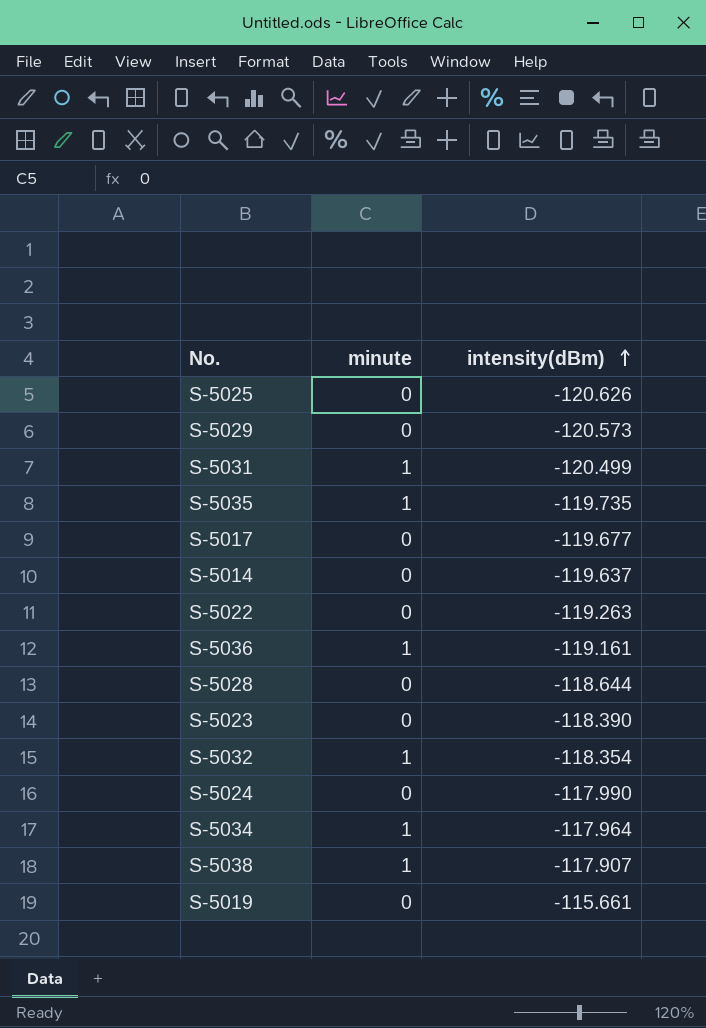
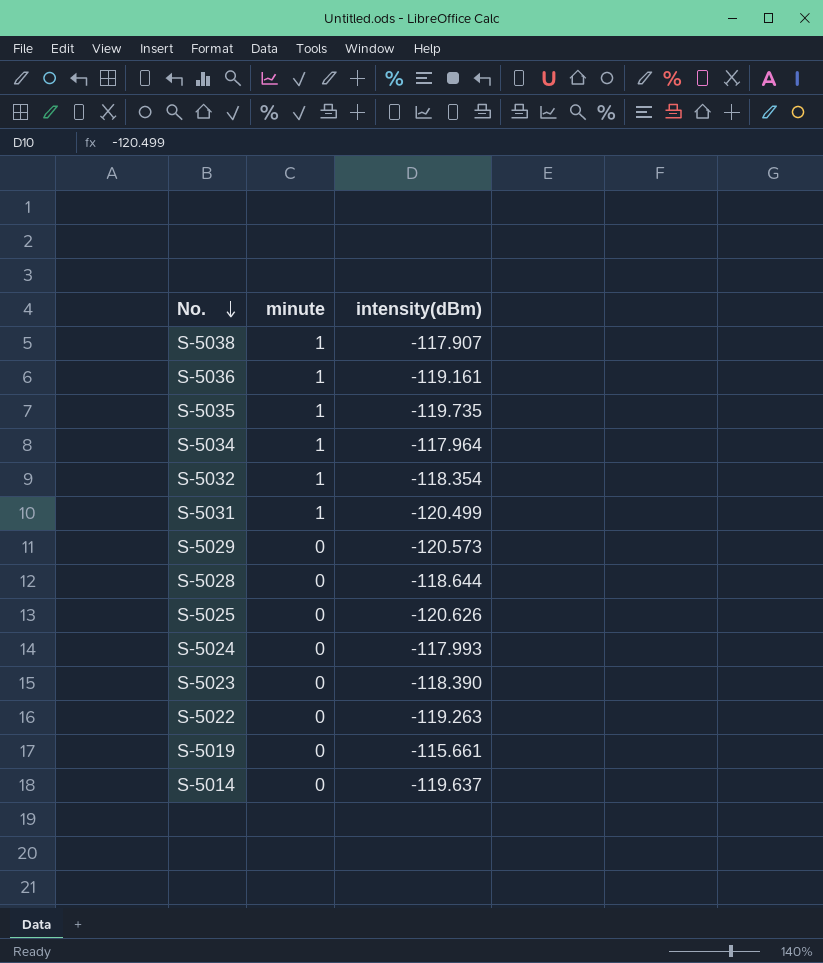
row order: intensity(dBm) ascending -> No. descending
row S-5017: 0 | -119.677 -> none
S-5024 | intensity(dBm): -117.990 -> -117.993

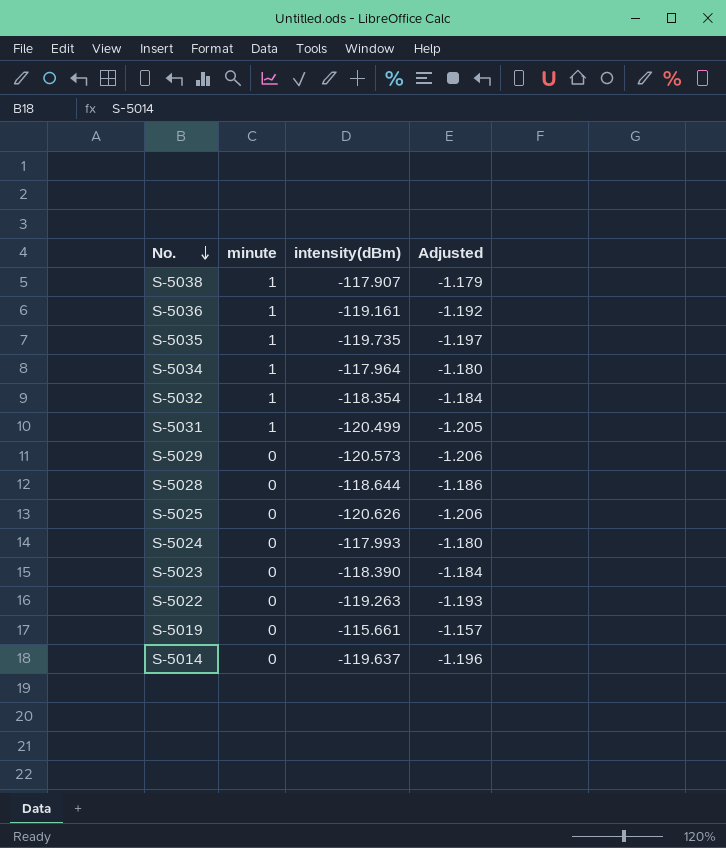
column Adjusted | formula: none -> [intensity(dBm)] * 0.01

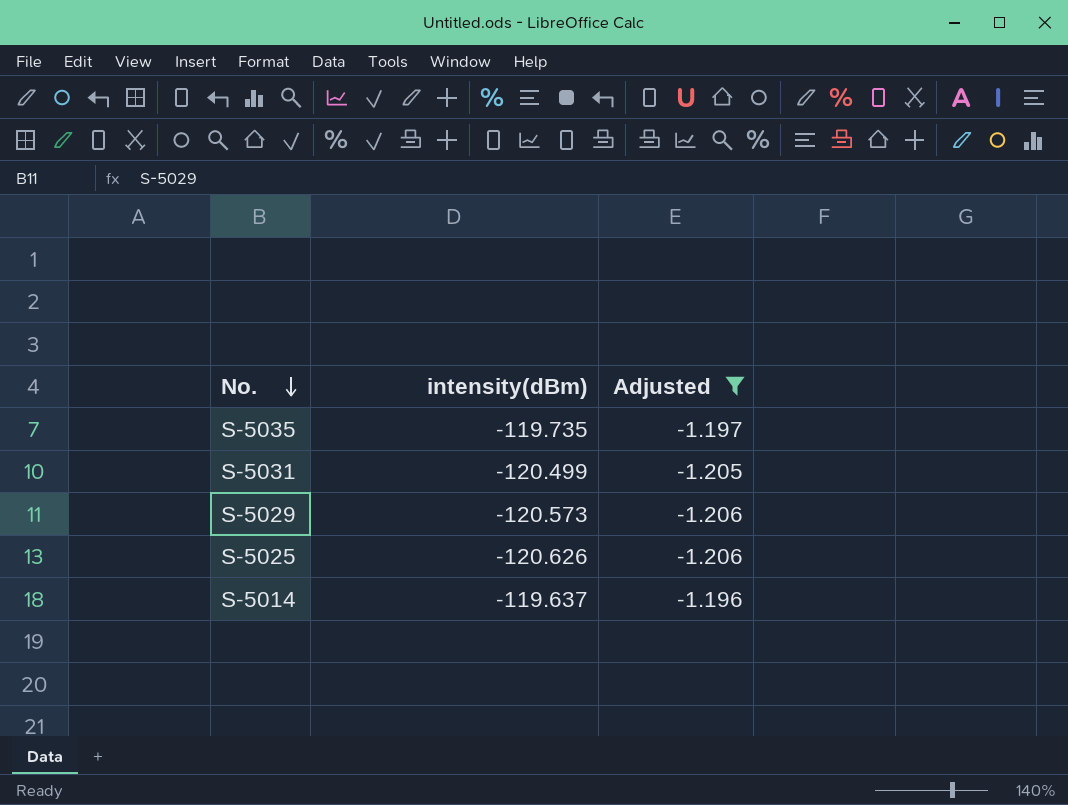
filter: none -> Adjusted <= -1.196
column minute | position: 2 -> none

